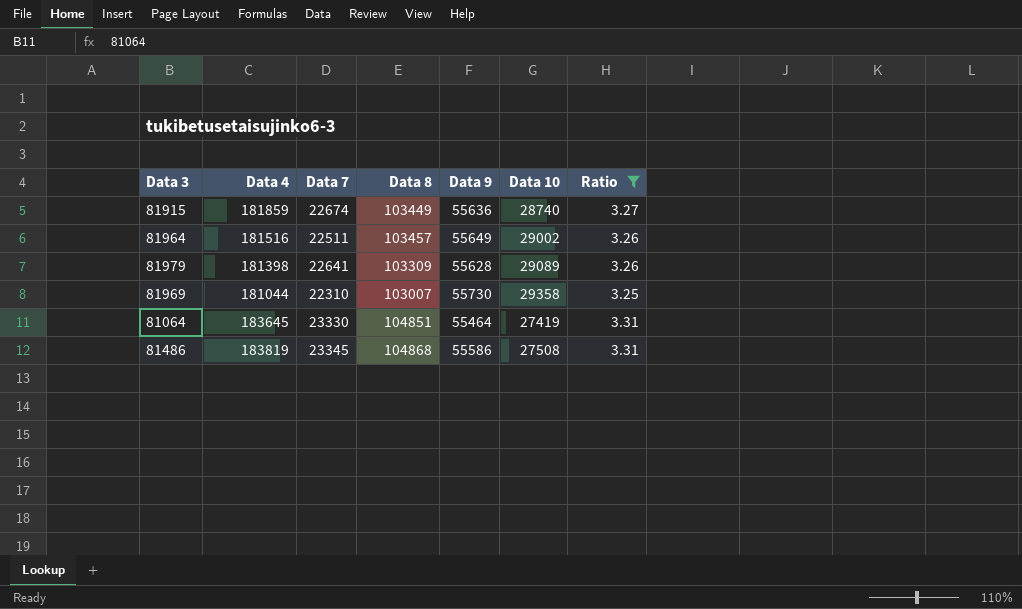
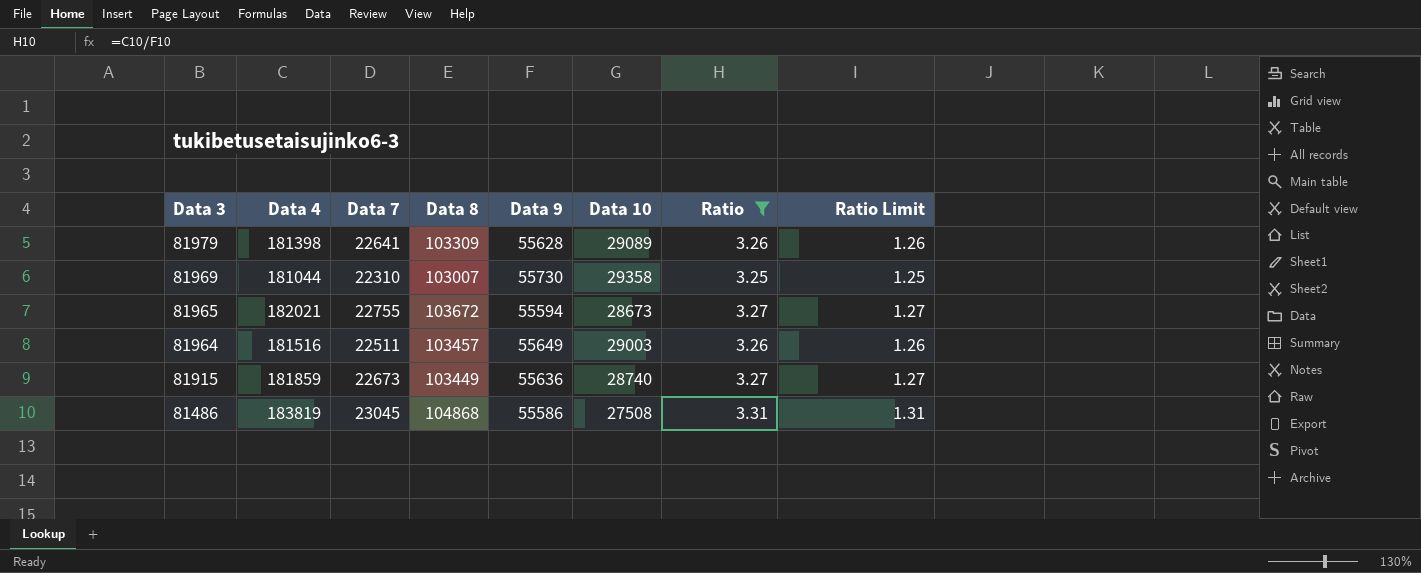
row order: none -> Data 3 descending
column Ratio Limit | formula: none -> [Ratio] - 2
row 81064: 183645 | 23330 | 104851 | 55464 | 27419 | 3.31 -> none
row 81965: none -> 182021 | 22755 | 103672 | 55594 | 28673 | 3.27 | 1.27
81964 | Data 10: 29002 -> 29003
81915 | Data 7: 22674 -> 22673
81486 | Data 7: 23345 -> 23045

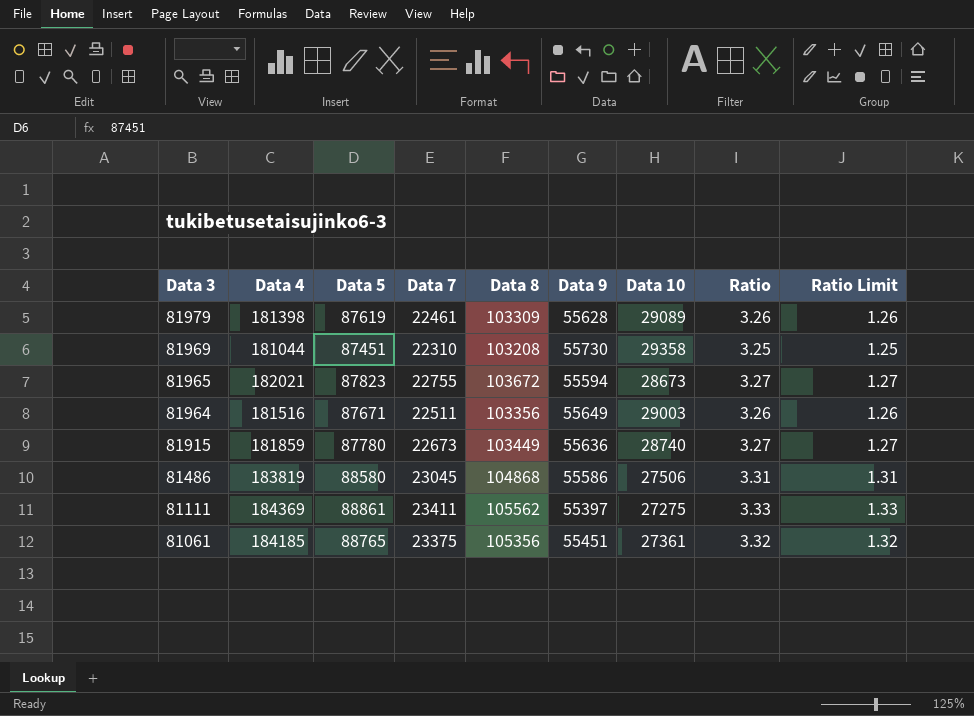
filter: Ratio <= 3.31 -> none
column Data 5 | position: none -> 3
81979 | Data 7: 22641 -> 22461
81969 | Data 8: 103007 -> 103208
81964 | Data 8: 103457 -> 103356
81486 | Data 10: 27508 -> 27506

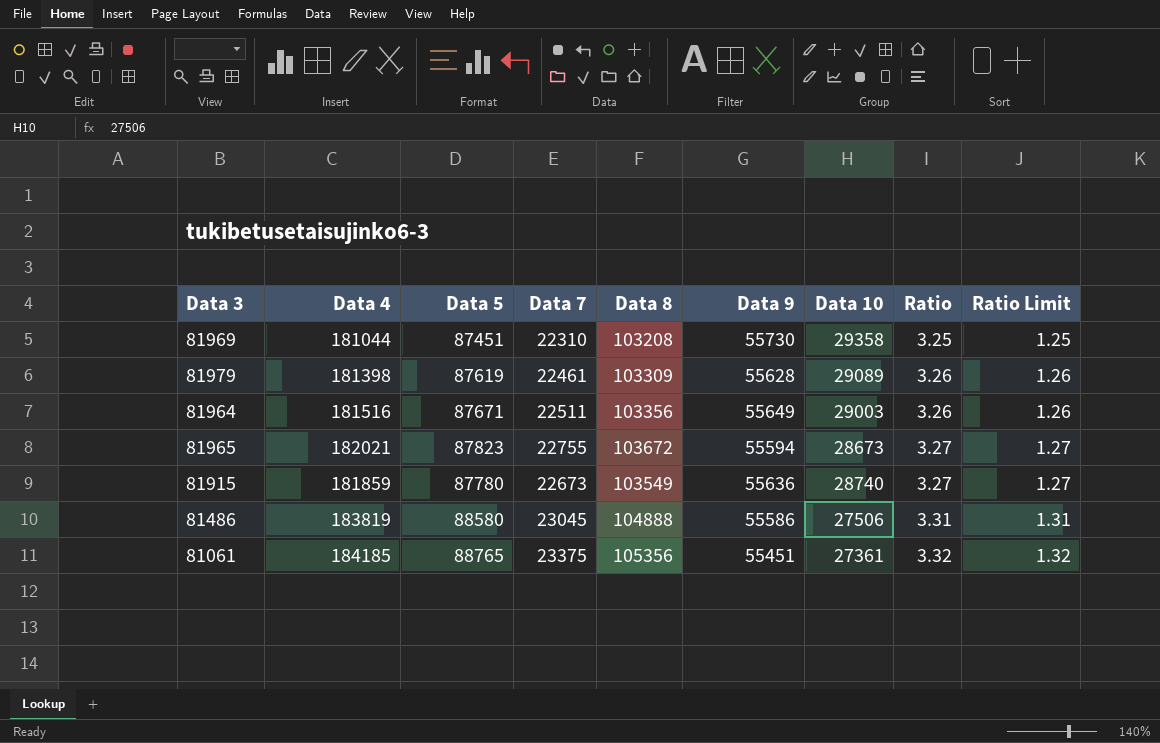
row order: Data 3 descending -> Ratio ascending
row 81111: 184369 | 88861 | 23411 | 105562 | 55397 | 27275 | 3.33 | 1.33 -> none
81915 | Data 8: 103449 -> 103549
81486 | Data 8: 104868 -> 104888

